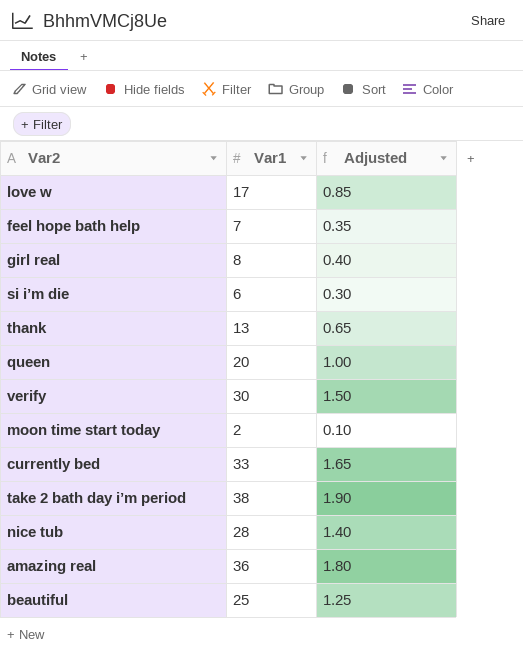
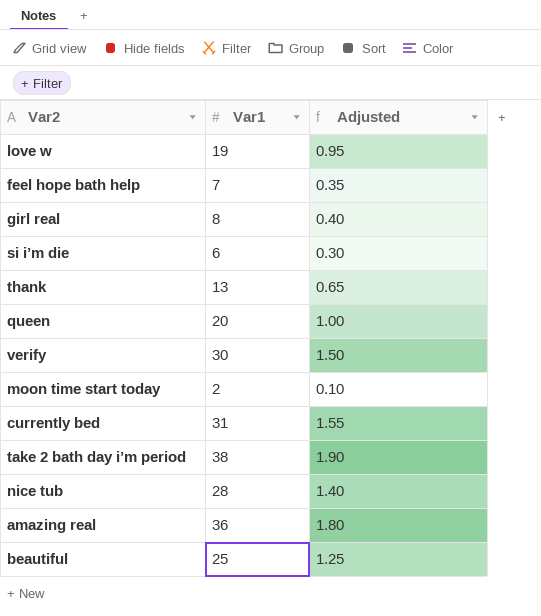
love w | Var1: 17 -> 19
love w | Adjusted: 0.85 -> 0.95
currently bed | Var1: 33 -> 31
currently bed | Adjusted: 1.65 -> 1.55

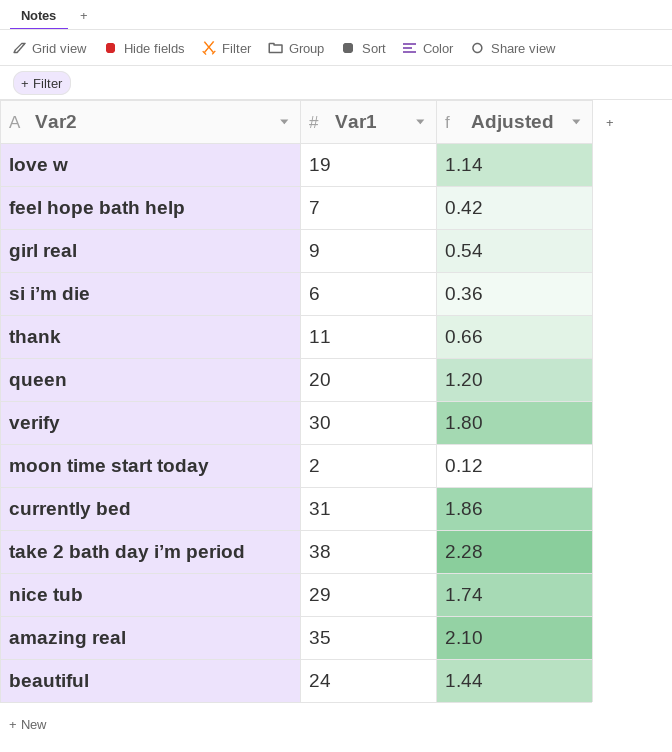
column Adjusted | formula: [Var1] * 0.05 -> [Var1] * 0.06
girl real | Var1: 8 -> 9
thank | Var1: 13 -> 11
nice tub | Var1: 28 -> 29
amazing real | Var1: 36 -> 35
beautiful | Var1: 25 -> 24

